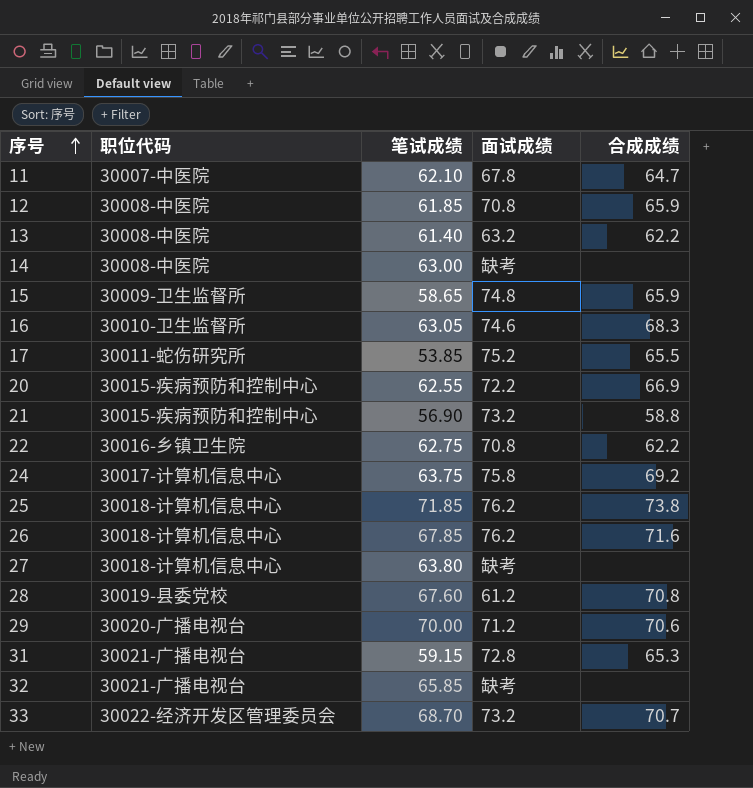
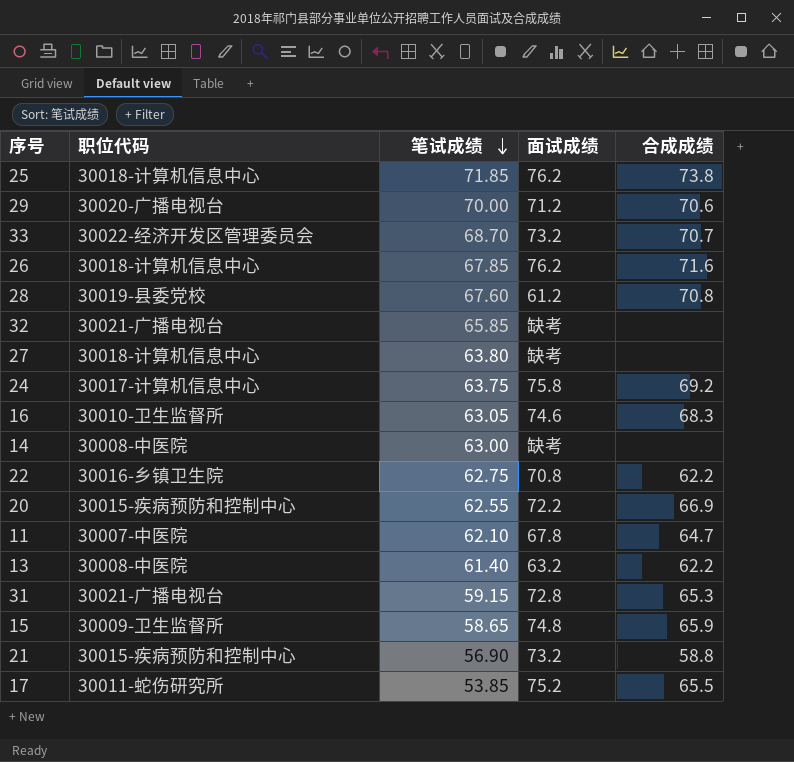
row order: 序号 ascending -> 笔试成绩 descending
row 12: 30008-中医院 | 61.85 | 70.8 | 65.9 -> none

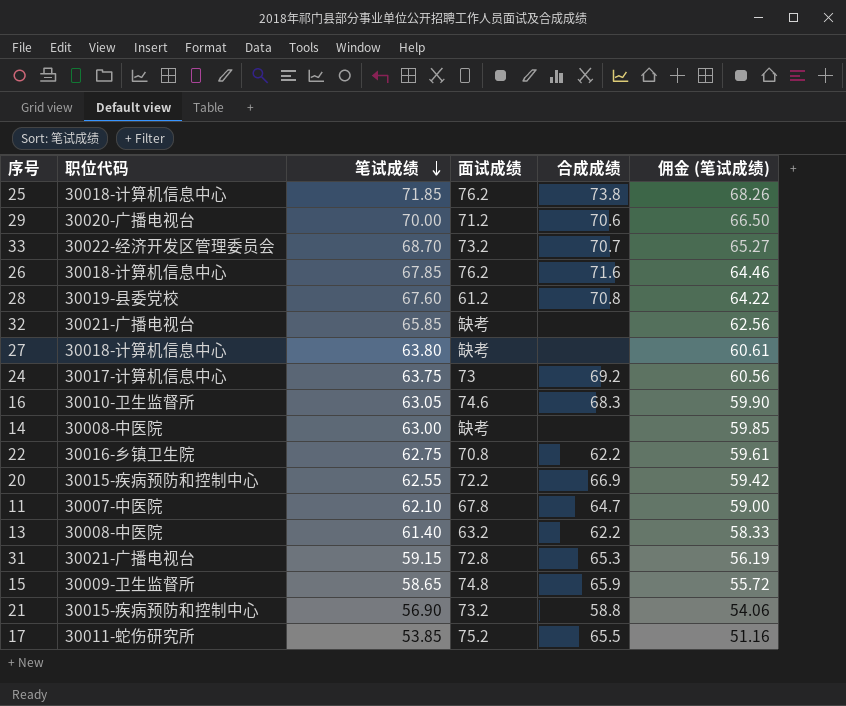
column 佣金 (笔试成绩) | formula: none -> [笔试成绩] * 0.95
24 | 面试成绩: 75.8 -> 73

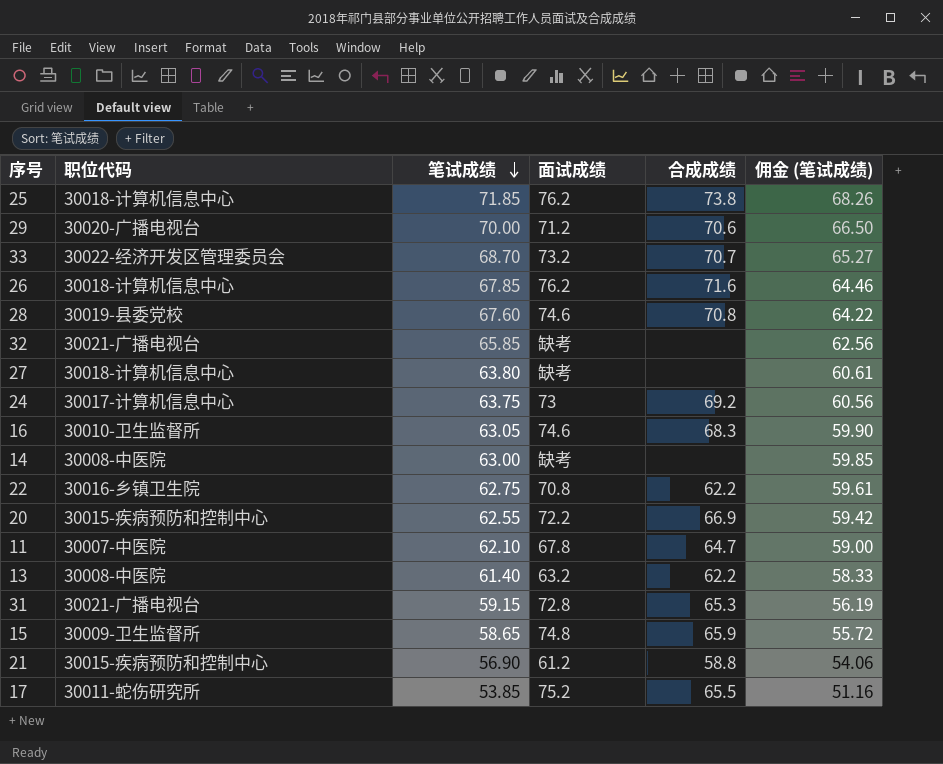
28 | 面试成绩: 61.2 -> 74.6
21 | 面试成绩: 73.2 -> 61.2

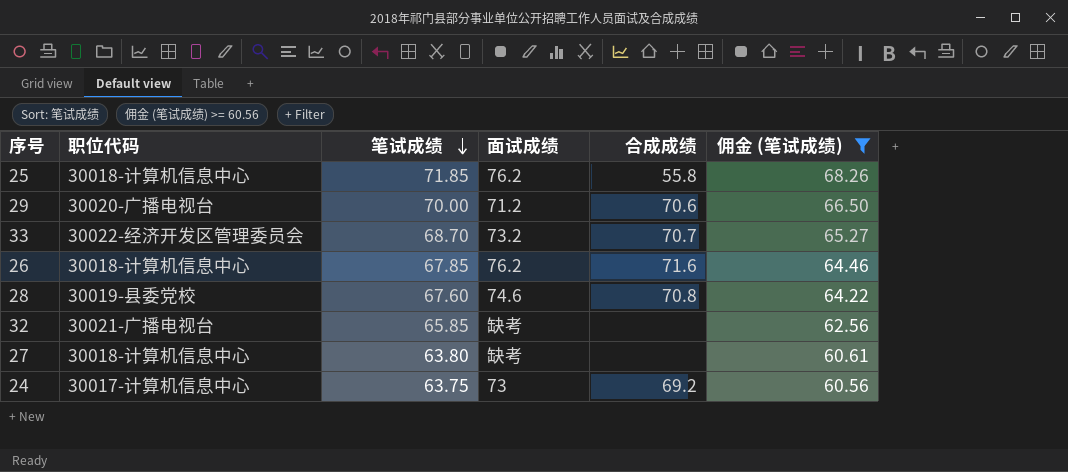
filter: none -> 佣金 (笔试成绩) >= 60.56
25 | 合成成绩: 73.8 -> 55.8

